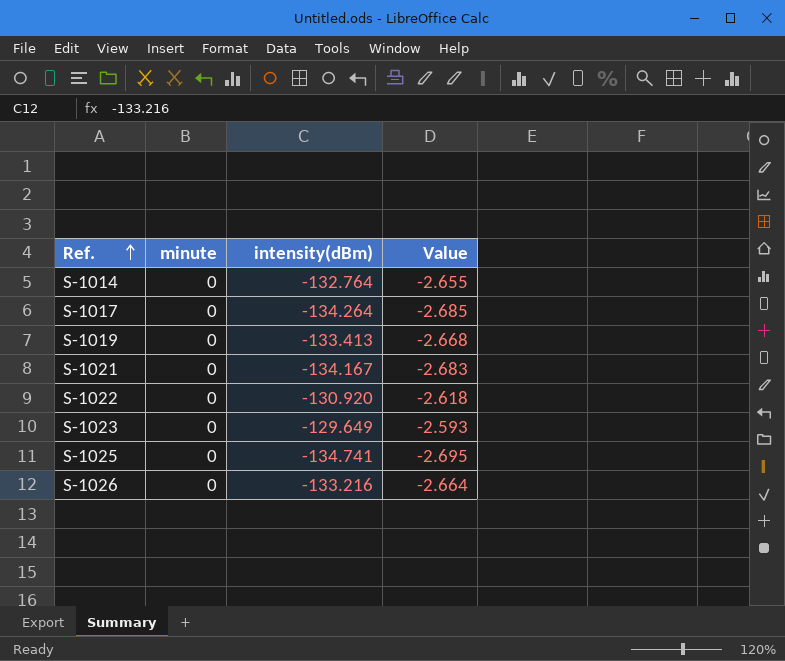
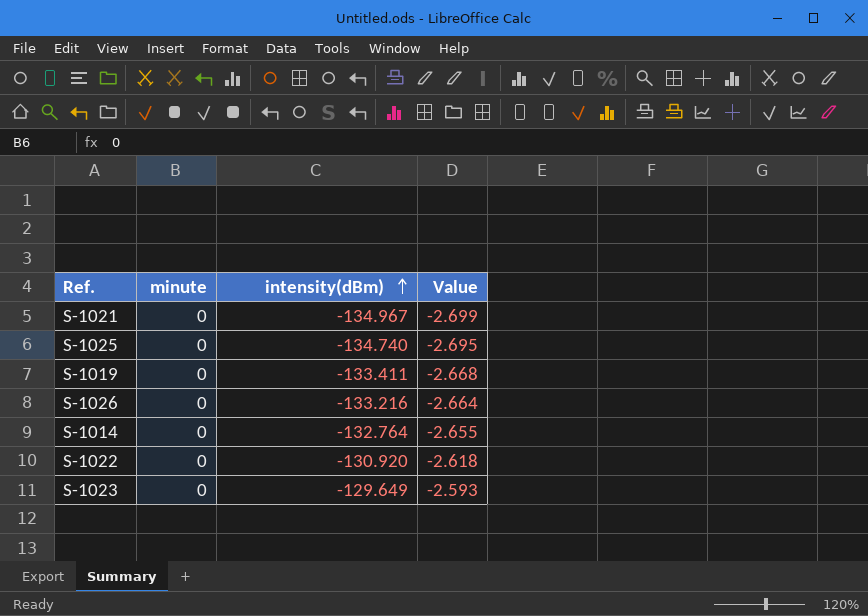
row order: Ref. ascending -> intensity(dBm) ascending
row S-1017: 0 | -134.264 | -2.685 -> none
S-1021 | intensity(dBm): -134.167 -> -134.967
S-1021 | Value: -2.683 -> -2.699
S-1025 | intensity(dBm): -134.741 -> -134.740
S-1019 | intensity(dBm): -133.413 -> -133.411

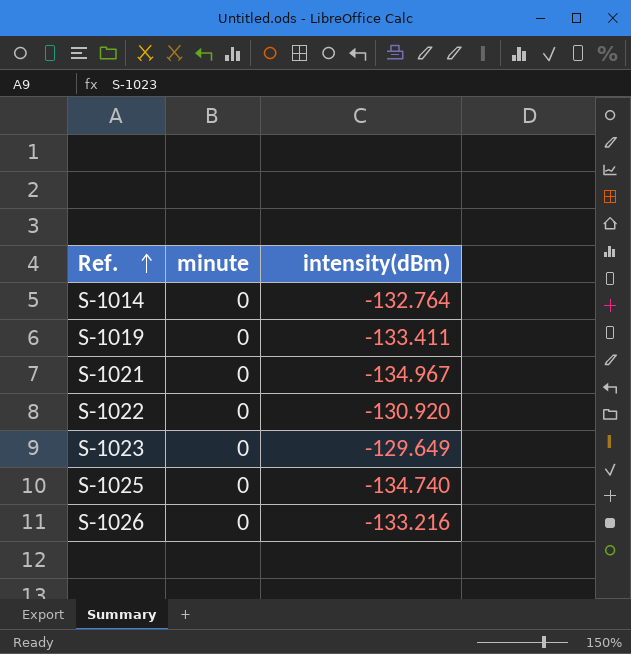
row order: intensity(dBm) ascending -> Ref. ascending
column Value | formula: [intensity(dBm)] * 0.02 -> none

